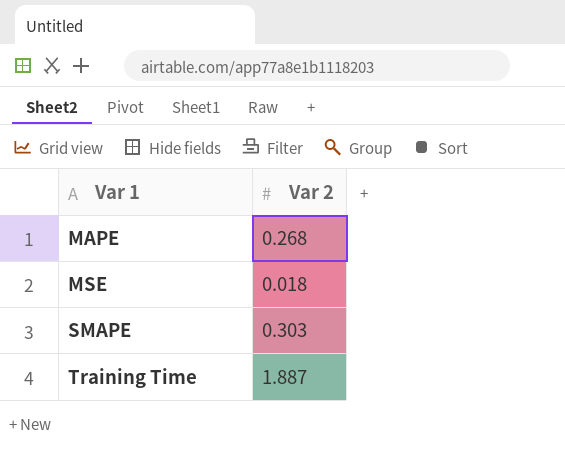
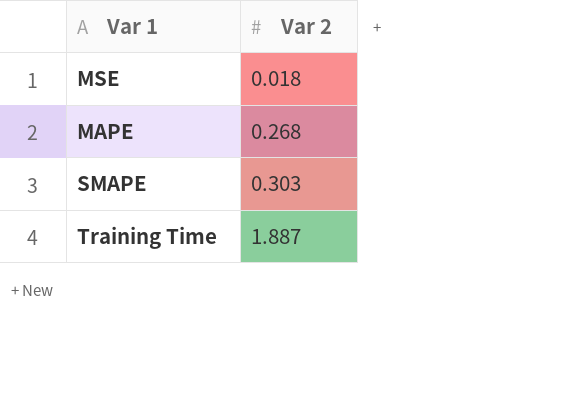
row order: Var 1 ascending -> Var 2 ascending

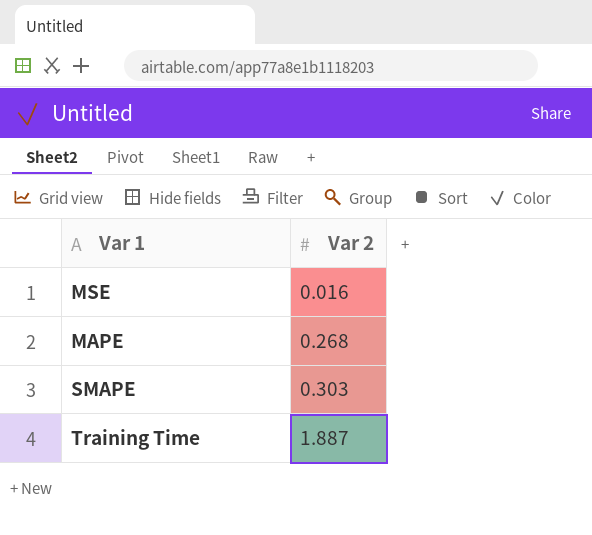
MSE | Var 2: 0.018 -> 0.016

